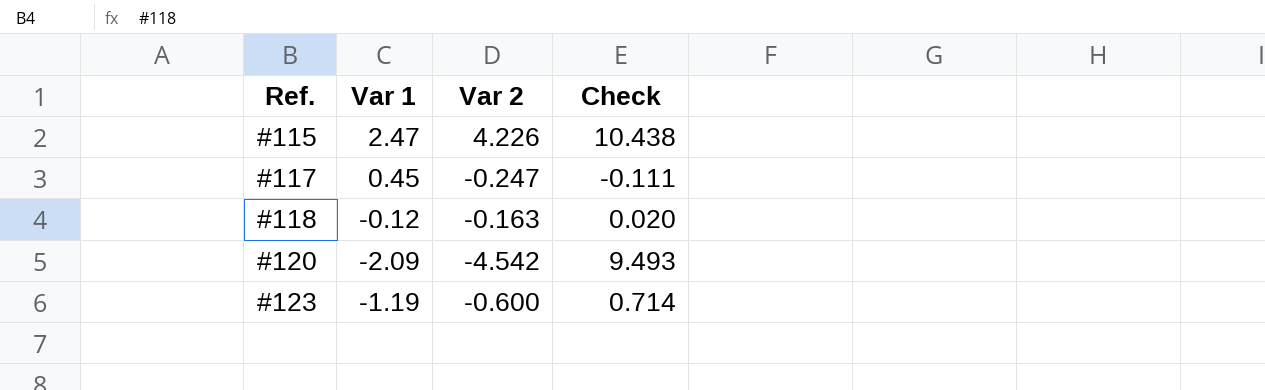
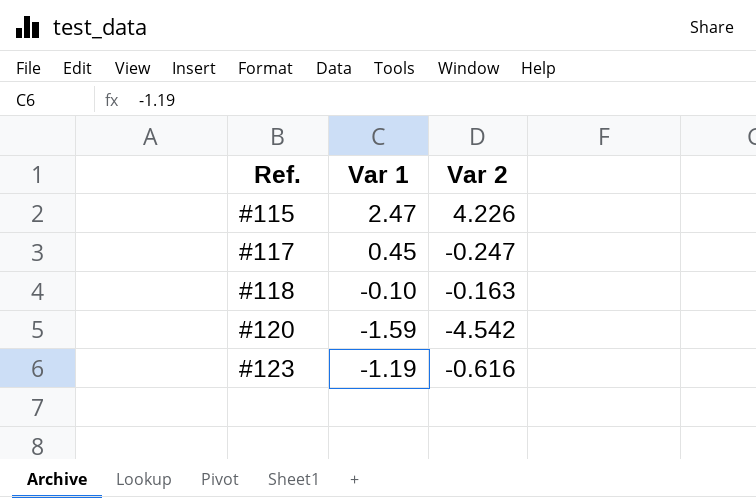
column Check | formula: [Var 1] * [Var 2] -> none
#118 | Var 1: -0.12 -> -0.10
#120 | Var 1: -2.09 -> -1.59
#123 | Var 2: -0.600 -> -0.616

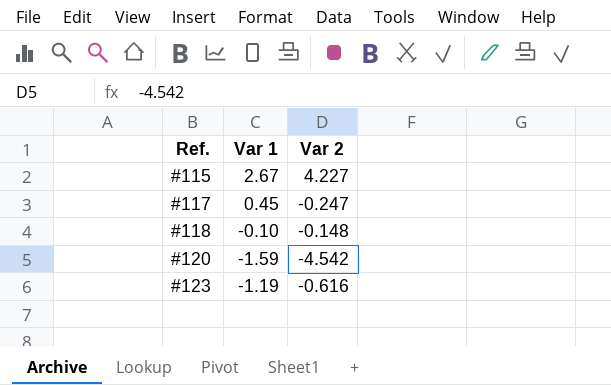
#115 | Var 1: 2.47 -> 2.67
#115 | Var 2: 4.226 -> 4.227
#118 | Var 2: -0.163 -> -0.148

